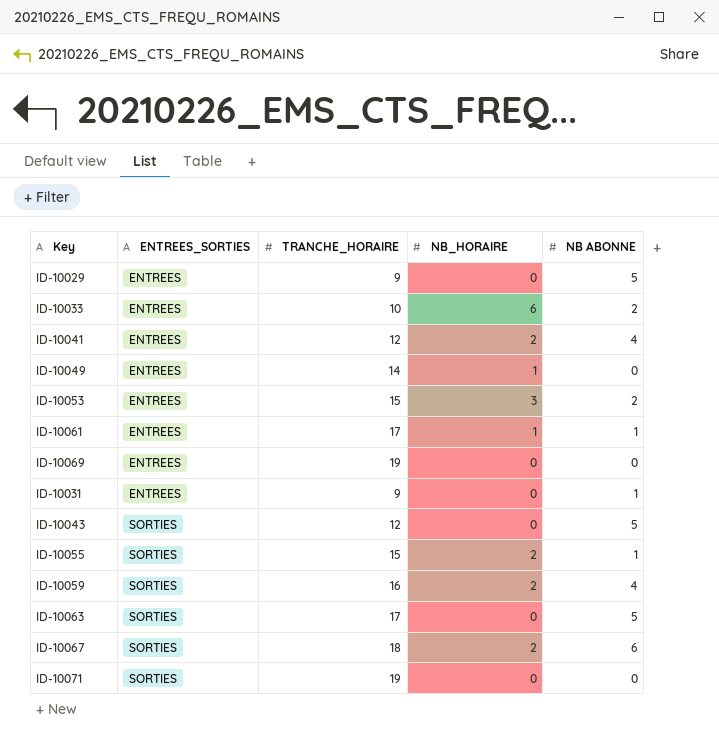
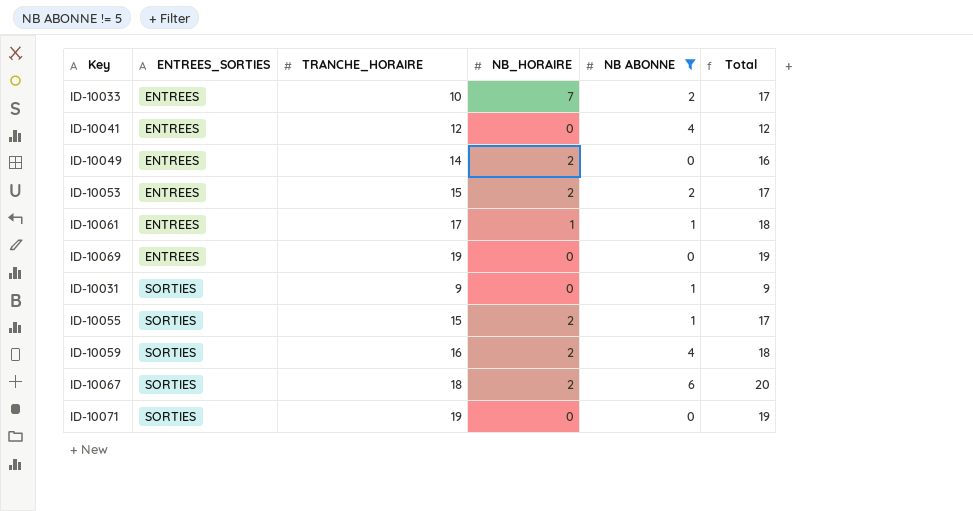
filter: none -> NB ABONNE != 5
column Total | formula: none -> [TRANCHE_HORAIRE] + [NB_HORAIRE]
ID-10033 | NB_HORAIRE: 6 -> 7
ID-10041 | NB_HORAIRE: 2 -> 0
ID-10049 | NB_HORAIRE: 1 -> 2
ID-10053 | NB_HORAIRE: 3 -> 2
ID-10031 | ENTREES_SORTIES: ENTREES -> SORTIES

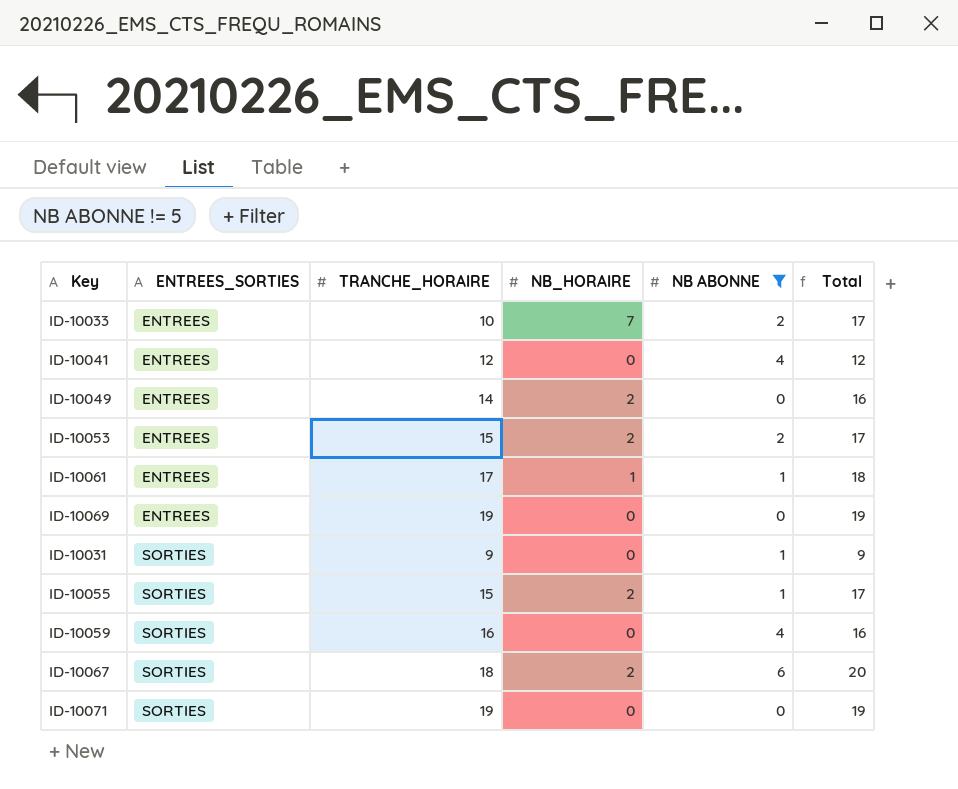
ID-10059 | NB_HORAIRE: 2 -> 0
ID-10059 | Total: 18 -> 16

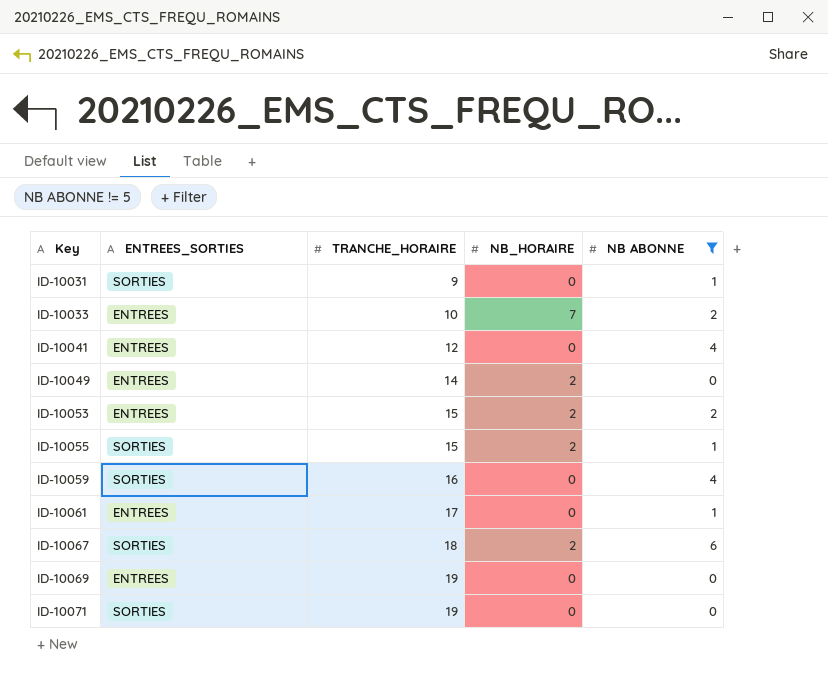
row order: ENTREES_SORTIES ascending -> Key ascending
column Total | formula: [TRANCHE_HORAIRE] + [NB_HORAIRE] -> none
ID-10061 | NB_HORAIRE: 1 -> 0

